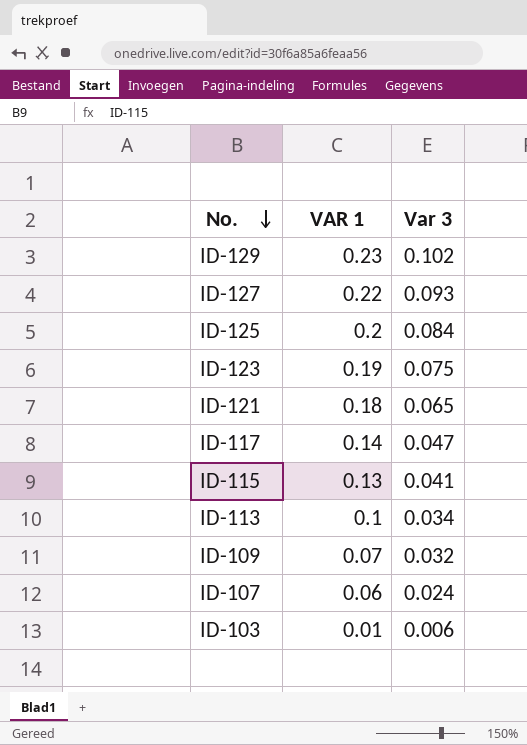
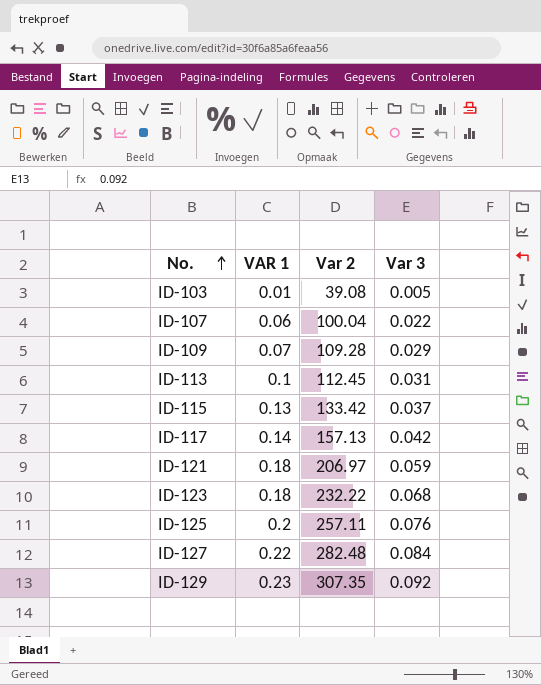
row order: No. descending -> No. ascending
column Var 2 | position: none -> 3
ID-103 | Var 3: 0.006 -> 0.005
ID-107 | Var 3: 0.024 -> 0.022
ID-109 | Var 3: 0.032 -> 0.029
ID-113 | Var 3: 0.034 -> 0.031
ID-115 | Var 3: 0.041 -> 0.037
ID-117 | Var 3: 0.047 -> 0.042
ID-121 | Var 3: 0.065 -> 0.059
ID-123 | VAR 1: 0.19 -> 0.18
ID-123 | Var 3: 0.075 -> 0.068
ID-125 | Var 3: 0.084 -> 0.076
ID-127 | Var 3: 0.093 -> 0.084
ID-129 | Var 3: 0.102 -> 0.092

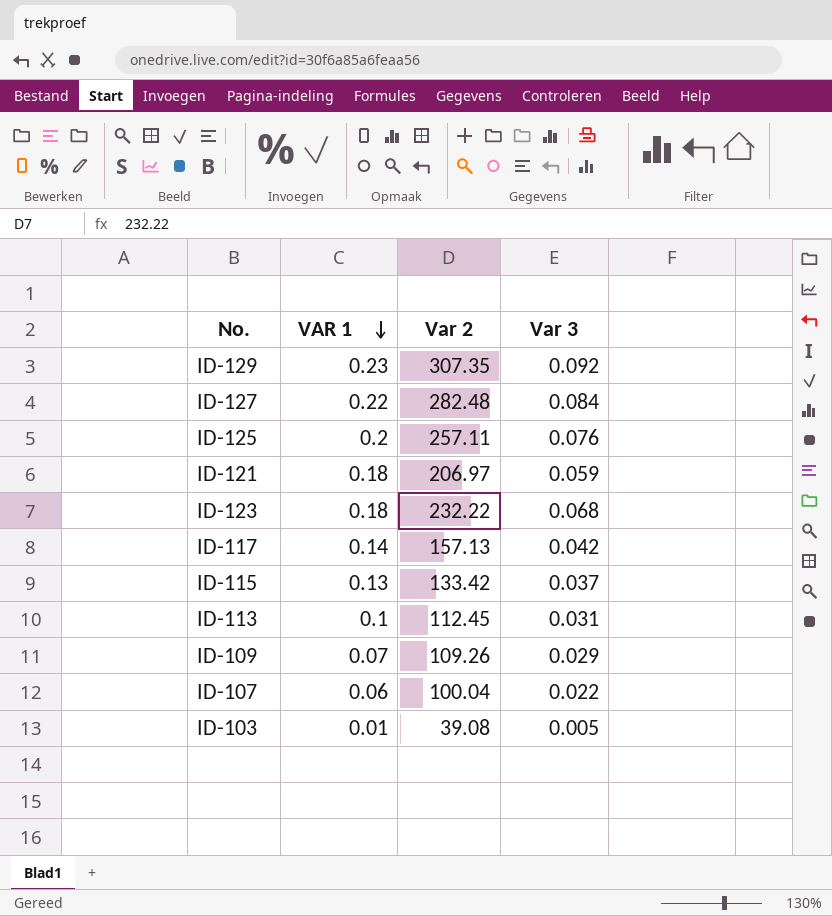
row order: No. ascending -> VAR 1 descending
ID-109 | Var 2: 109.28 -> 109.26

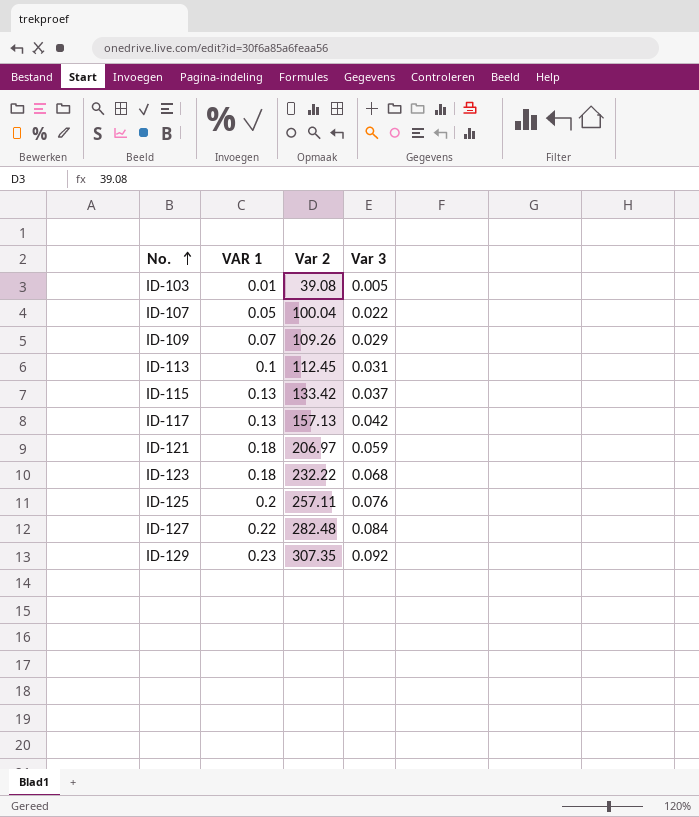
row order: VAR 1 descending -> No. ascending
ID-107 | VAR 1: 0.06 -> 0.05
ID-117 | VAR 1: 0.14 -> 0.13

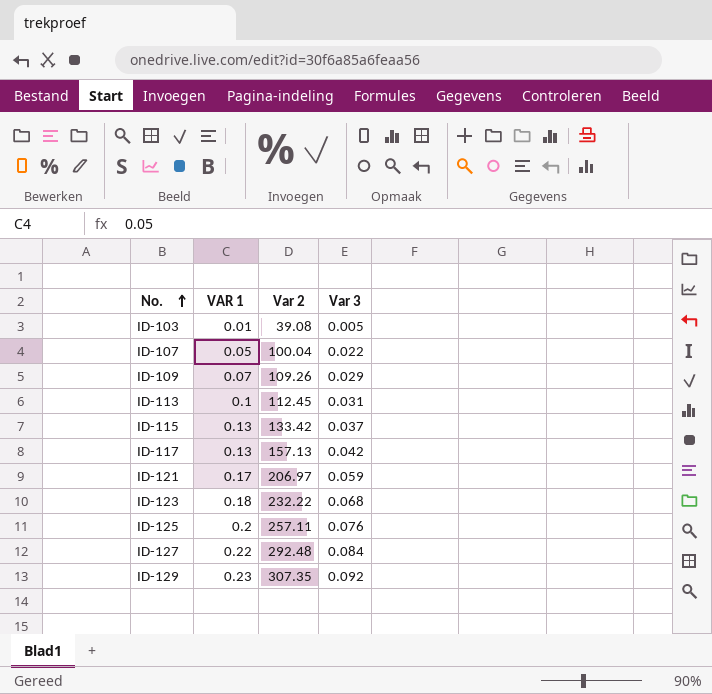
ID-121 | VAR 1: 0.18 -> 0.17
ID-127 | Var 2: 282.48 -> 292.48

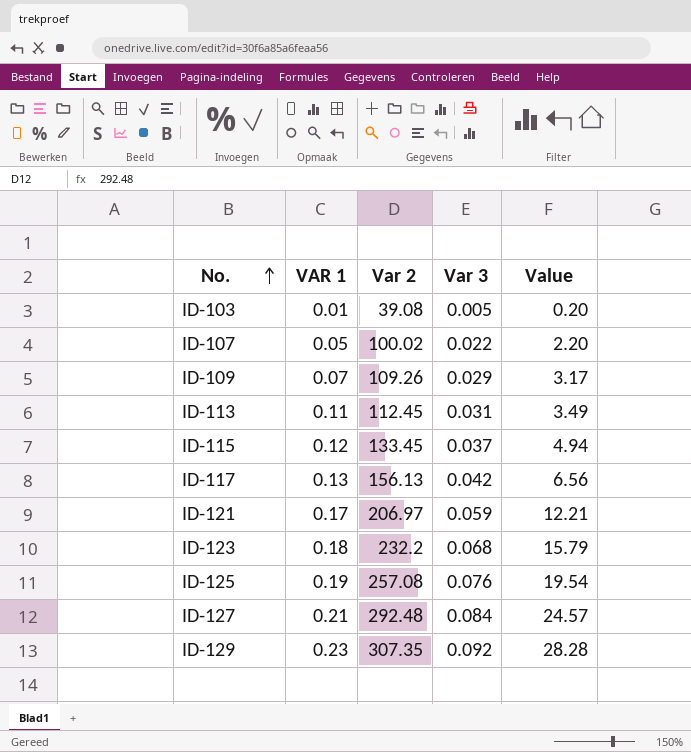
column Value | formula: none -> [Var 2] * [Var 3]
ID-107 | Var 2: 100.04 -> 100.02
ID-113 | VAR 1: 0.1 -> 0.11
ID-115 | VAR 1: 0.13 -> 0.12
ID-115 | Var 2: 133.42 -> 133.45
ID-117 | Var 2: 157.13 -> 156.13
ID-123 | Var 2: 232.22 -> 232.2
ID-125 | VAR 1: 0.2 -> 0.19
ID-125 | Var 2: 257.11 -> 257.08
ID-127 | VAR 1: 0.22 -> 0.21

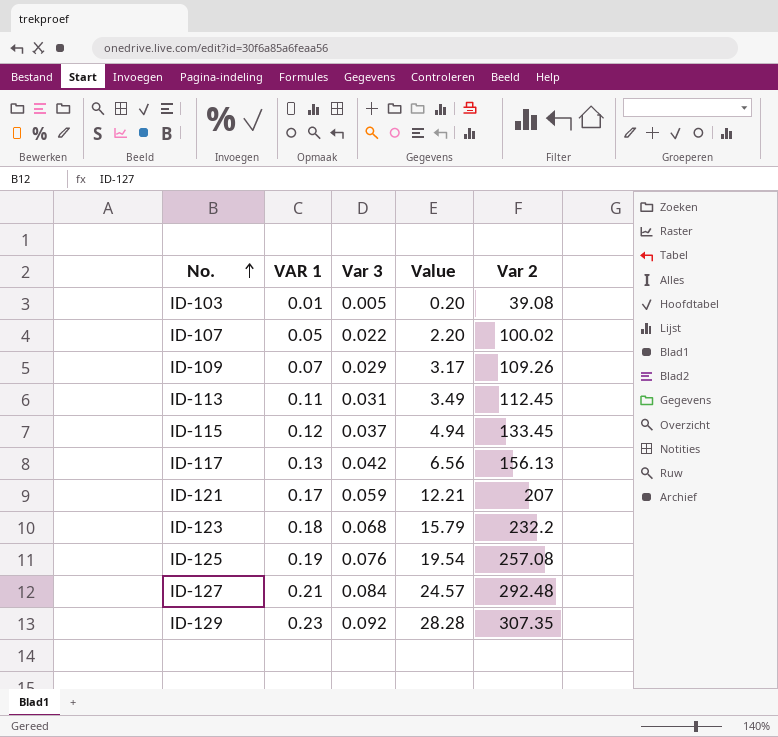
column Var 2 | position: 3 -> 5
ID-121 | Var 2: 206.97 -> 207

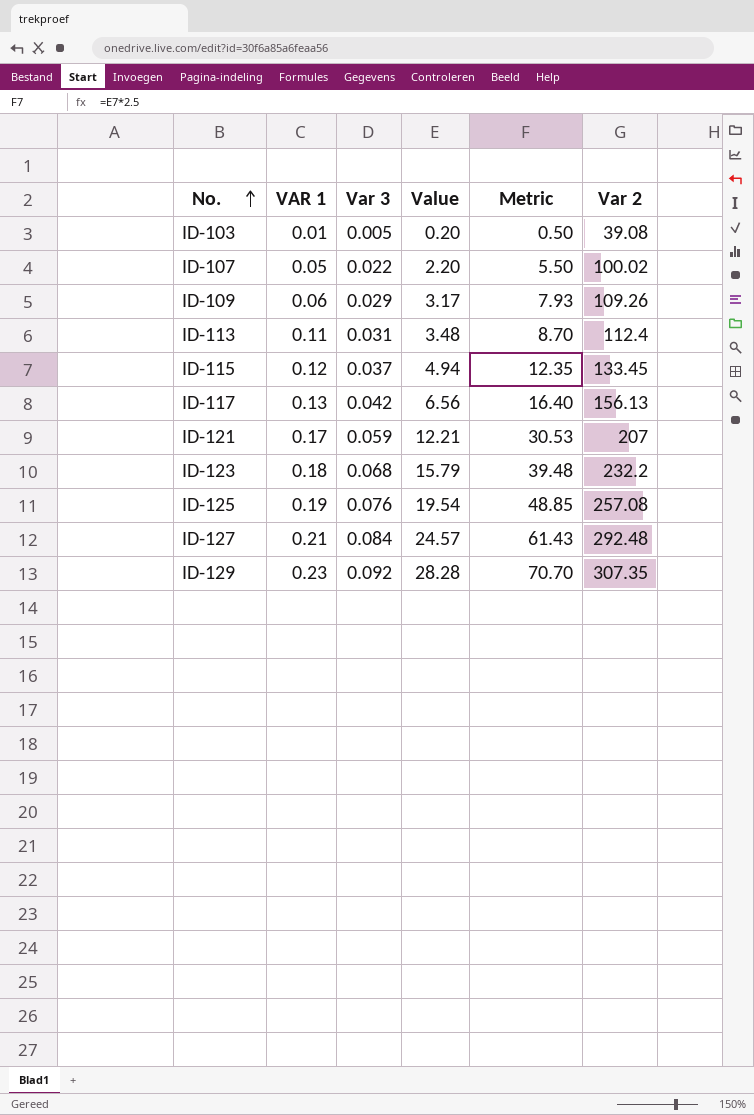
column Metric | formula: none -> [Value] * 2.5
ID-109 | VAR 1: 0.07 -> 0.06
ID-113 | Value: 3.49 -> 3.48
ID-113 | Var 2: 112.45 -> 112.4

